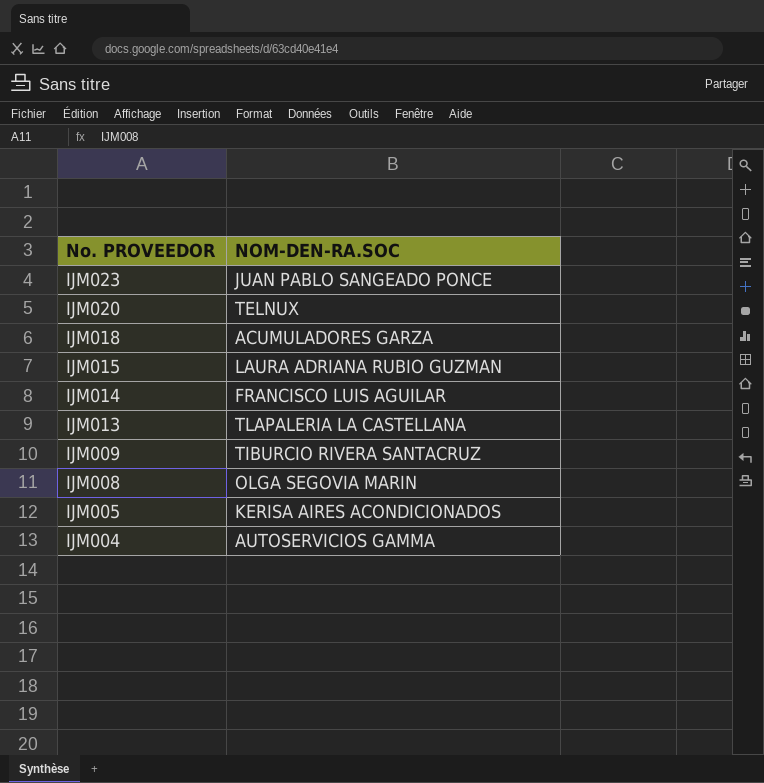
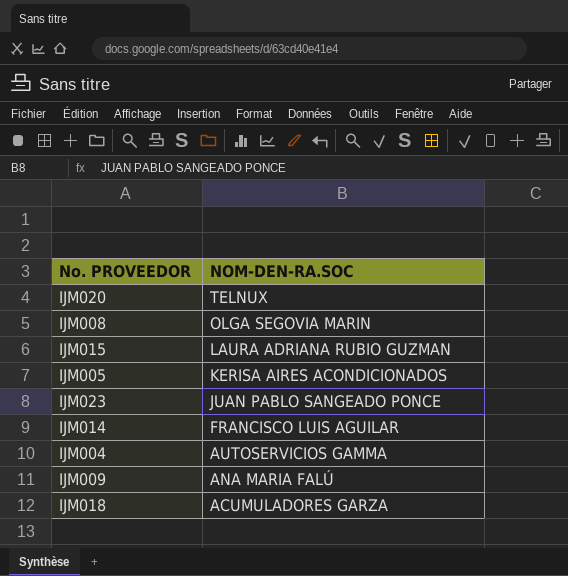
row order: No. PROVEEDOR descending -> NOM-DEN-RA.SOC descending
row IJM013: TLAPALERIA LA CASTELLANA -> none
IJM009 | NOM-DEN-RA.SOC: TIBURCIO RIVERA SANTACRUZ -> ANA MARIA FALÚ

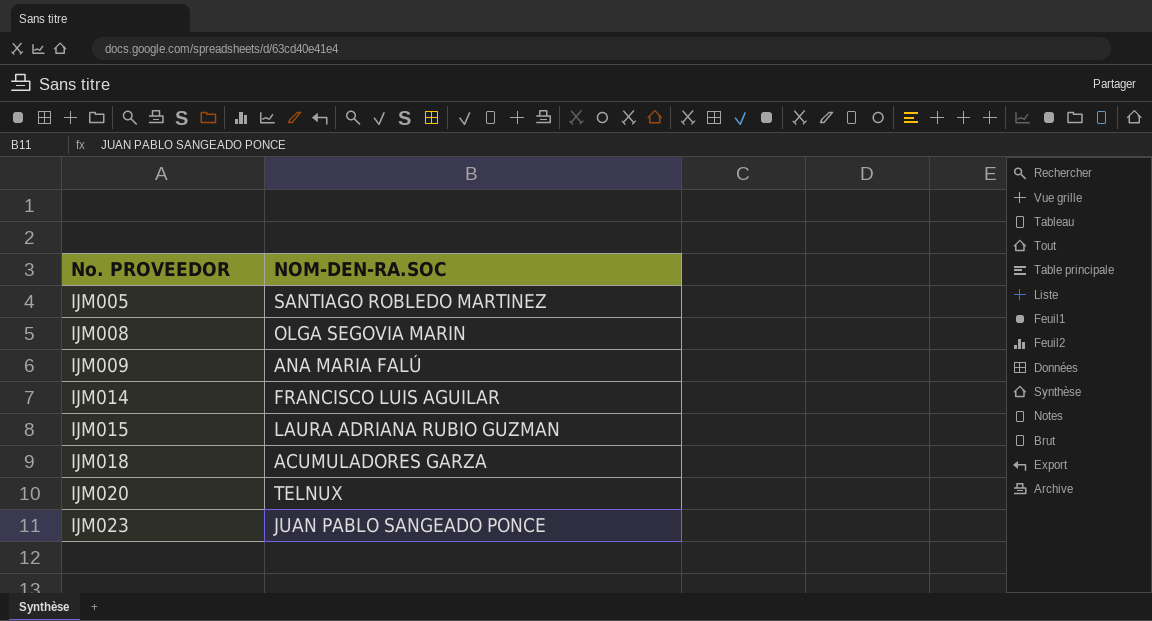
row order: NOM-DEN-RA.SOC descending -> No. PROVEEDOR ascending
row IJM004: AUTOSERVICIOS GAMMA -> none
IJM005 | NOM-DEN-RA.SOC: KERISA AIRES ACONDICIONADOS -> SANTIAGO ROBLEDO MARTINEZ

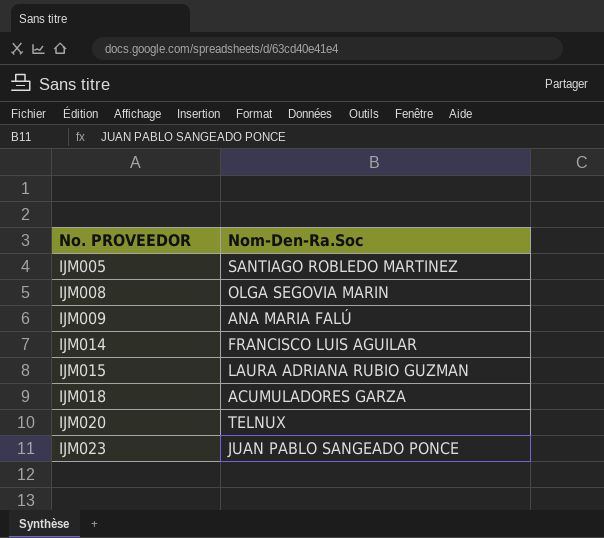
column name: NOM-DEN-RA.SOC -> Nom-Den-Ra.Soc

